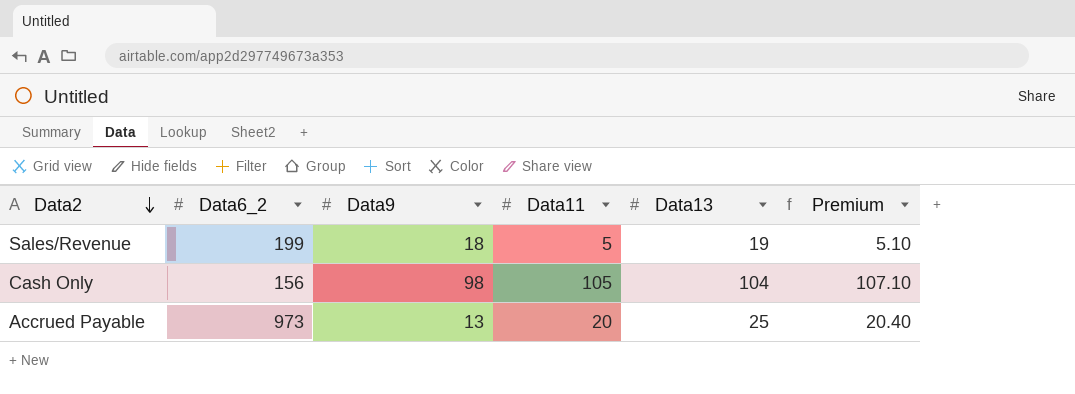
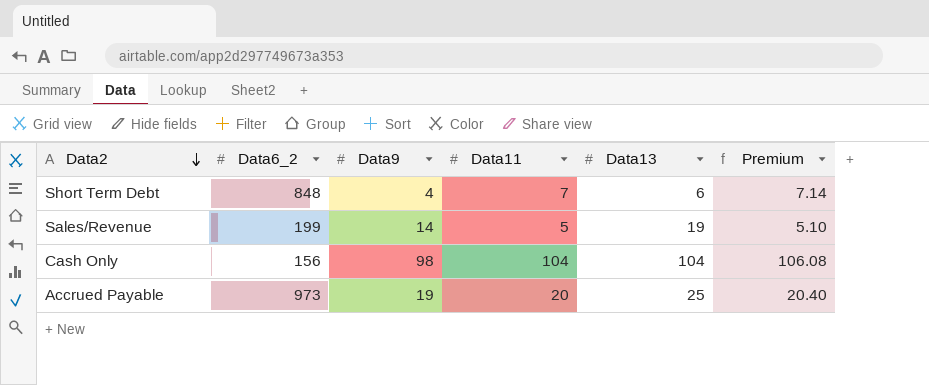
row Short Term Debt: none -> 848 | 4 | 7 | 6 | 7.14
Sales/Revenue | Data9: 18 -> 14
Cash Only | Data11: 105 -> 104
Cash Only | Premium: 107.10 -> 106.08
Accrued Payable | Data9: 13 -> 19

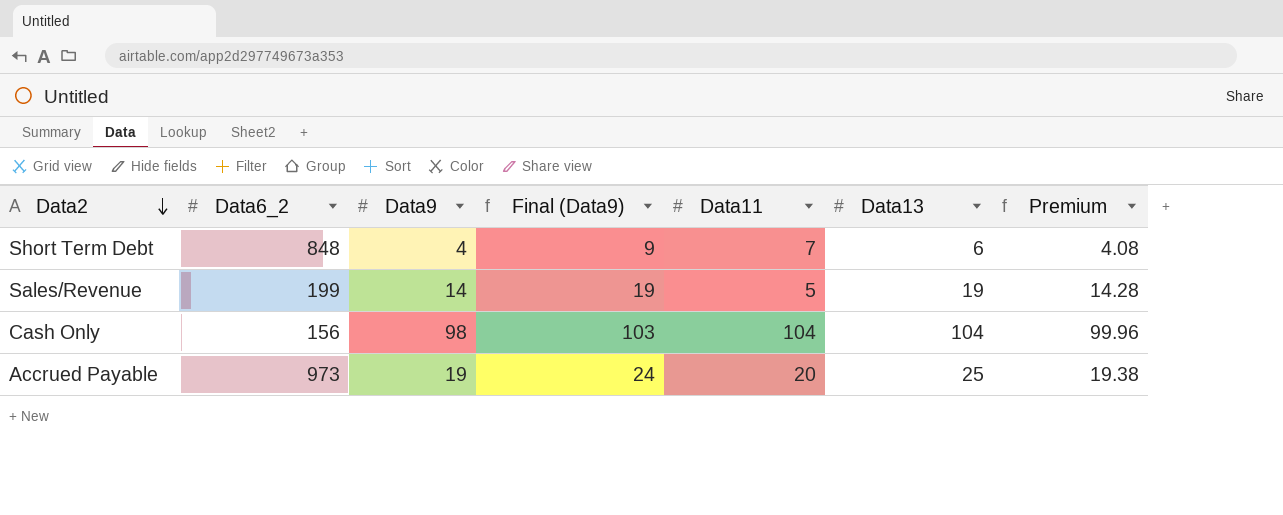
column Final (Data9) | formula: none -> [Data9] + 5
column Premium | formula: [Data11] * 1.02 -> [Data9] * 1.02

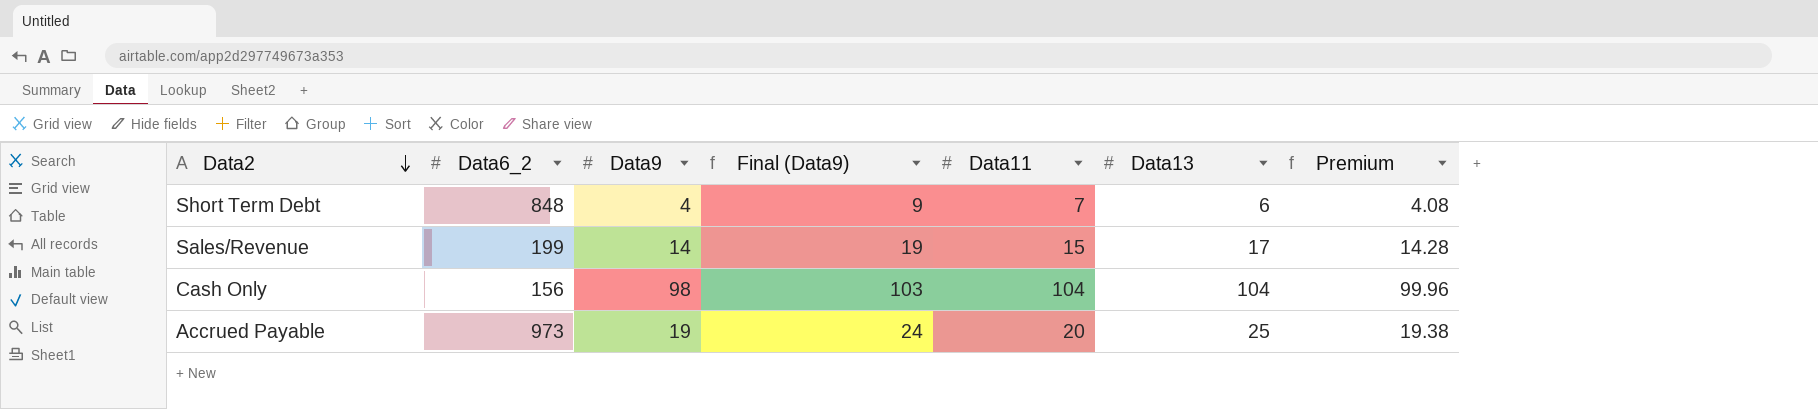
Sales/Revenue | Data11: 5 -> 15
Sales/Revenue | Data13: 19 -> 17

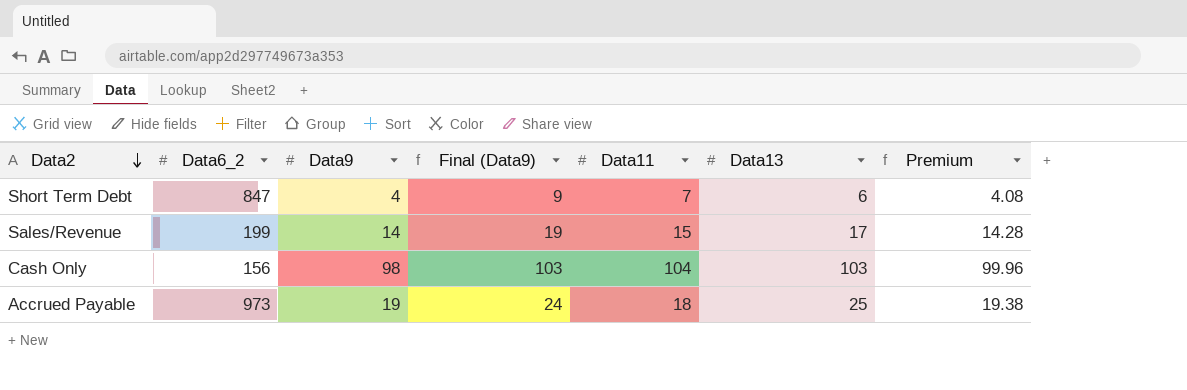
Short Term Debt | Data6_2: 848 -> 847
Cash Only | Data13: 104 -> 103
Accrued Payable | Data11: 20 -> 18

